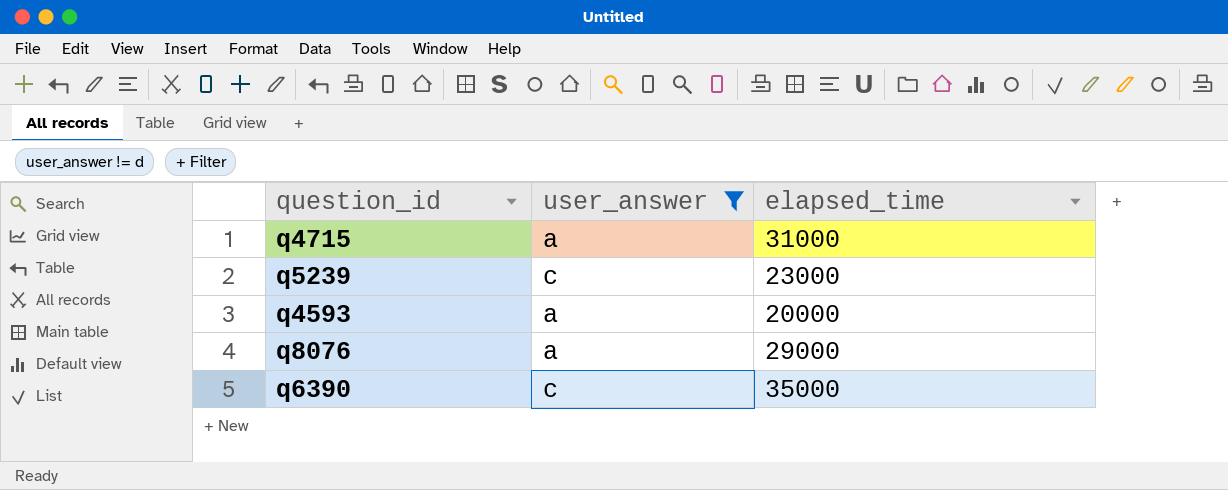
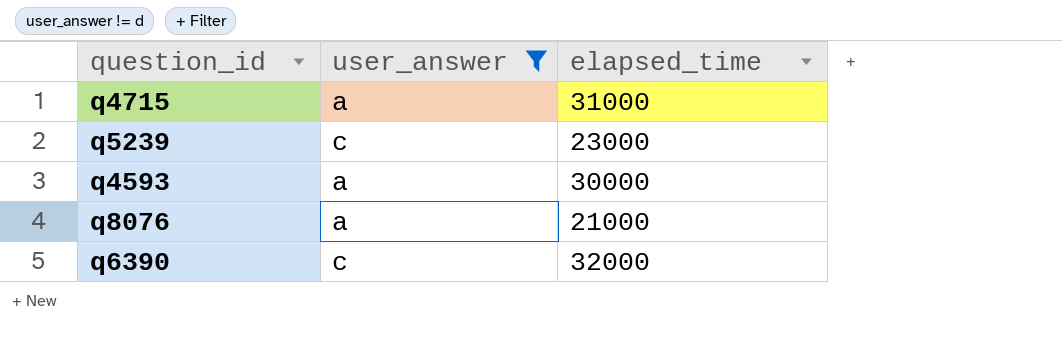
q4593 | elapsed_time: 20000 -> 30000
q8076 | elapsed_time: 29000 -> 21000
q6390 | elapsed_time: 35000 -> 32000

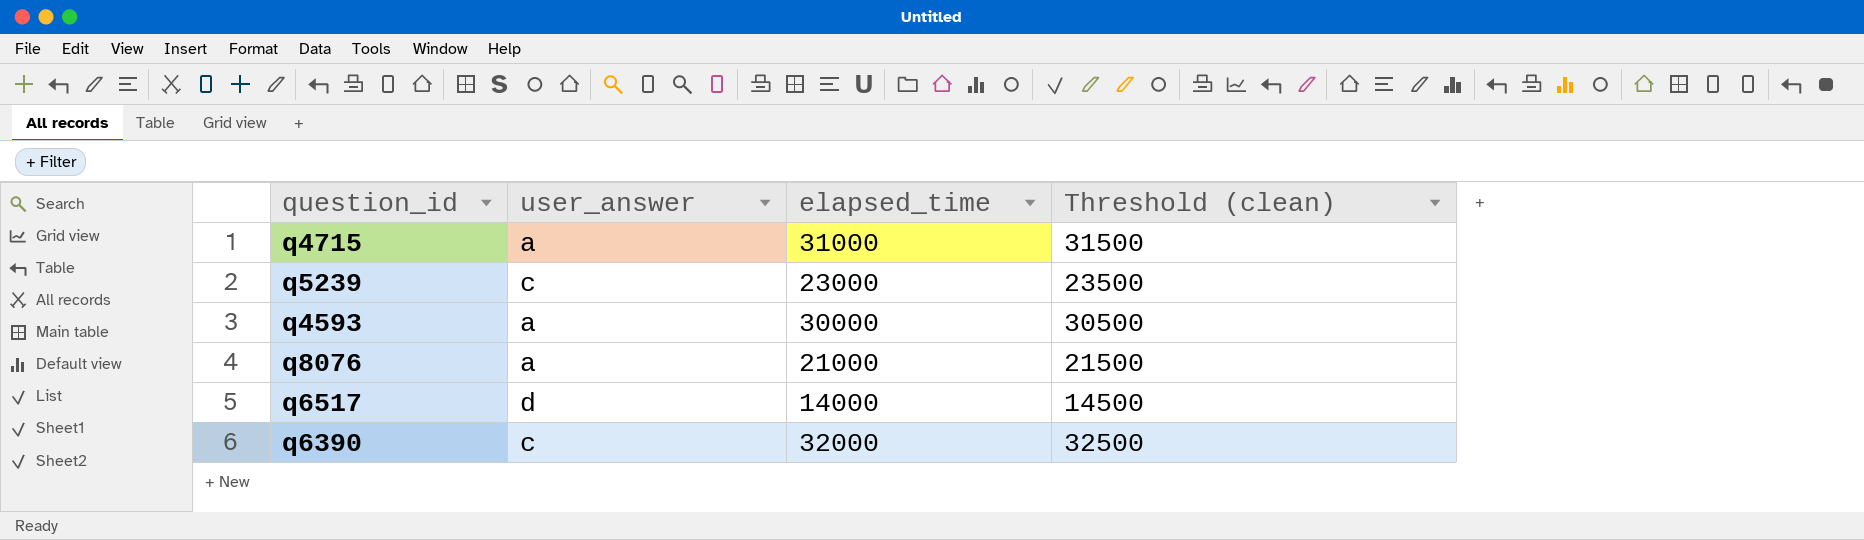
filter: user_answer != d -> none
column Threshold (clean) | formula: none -> [elapsed_time] + 500

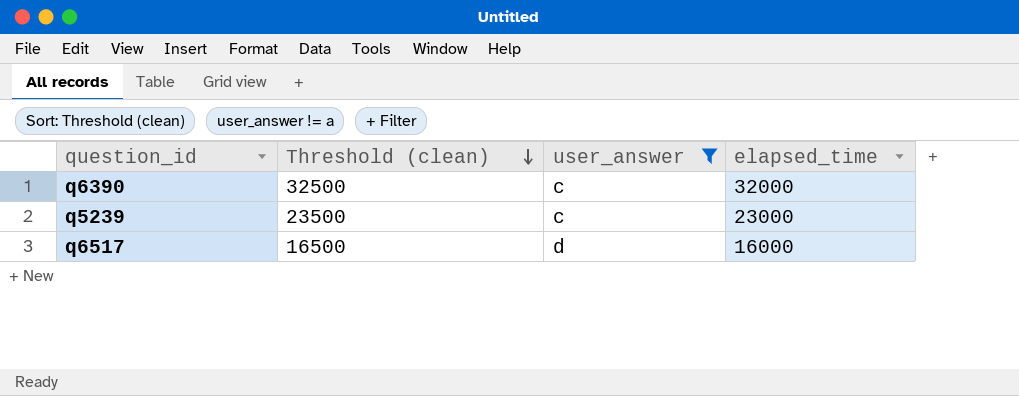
filter: none -> user_answer != a
row order: none -> Threshold (clean) descending
column Threshold (clean) | position: 4 -> 2
q6517 | Threshold (clean): 14500 -> 16500
q6517 | elapsed_time: 14000 -> 16000

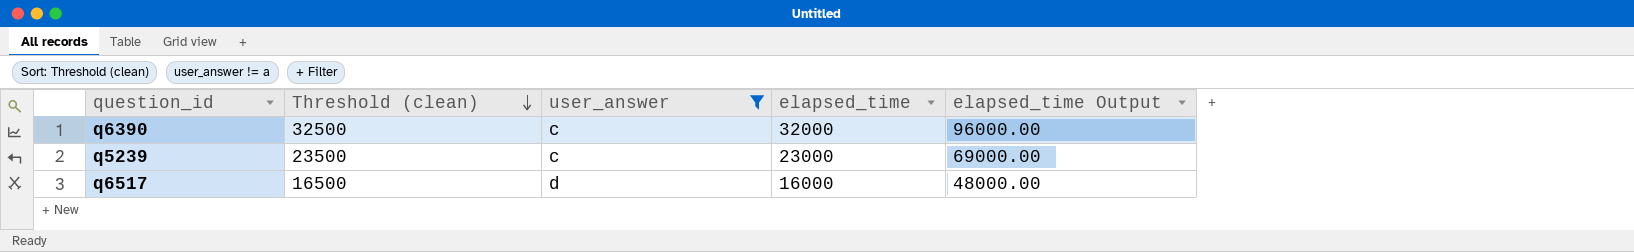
column elapsed_time Output | formula: none -> [elapsed_time] * 3

